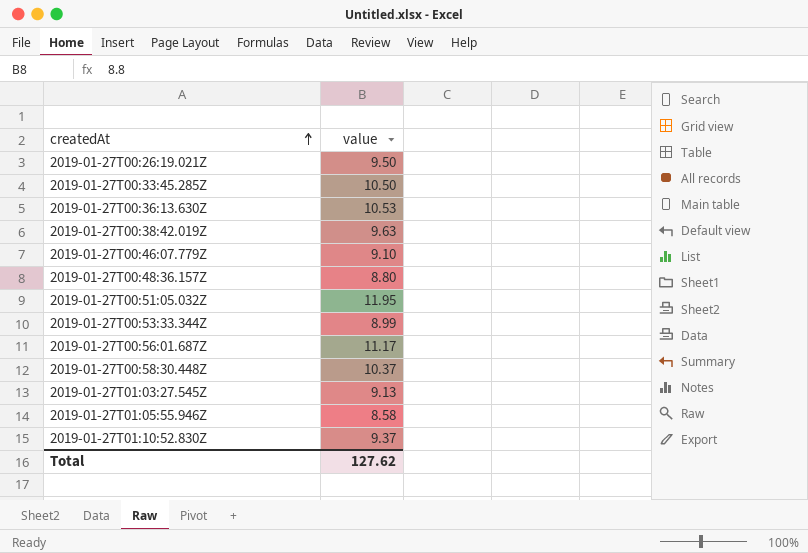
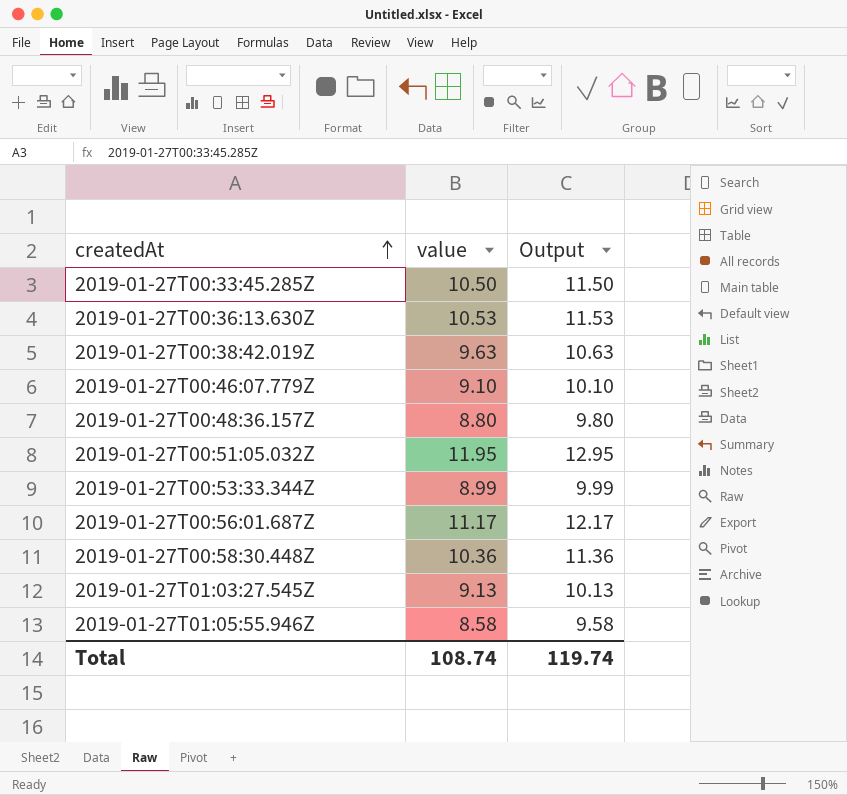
column Output | formula: none -> [value] + 1
row 2019-01-27T00:26:19.021Z: 9.50 -> none
row 2019-01-27T01:10:52.830Z: 9.37 -> none
2019-01-27T00:58:30.448Z | value: 10.37 -> 10.36
Total | value: 127.62 -> 108.74

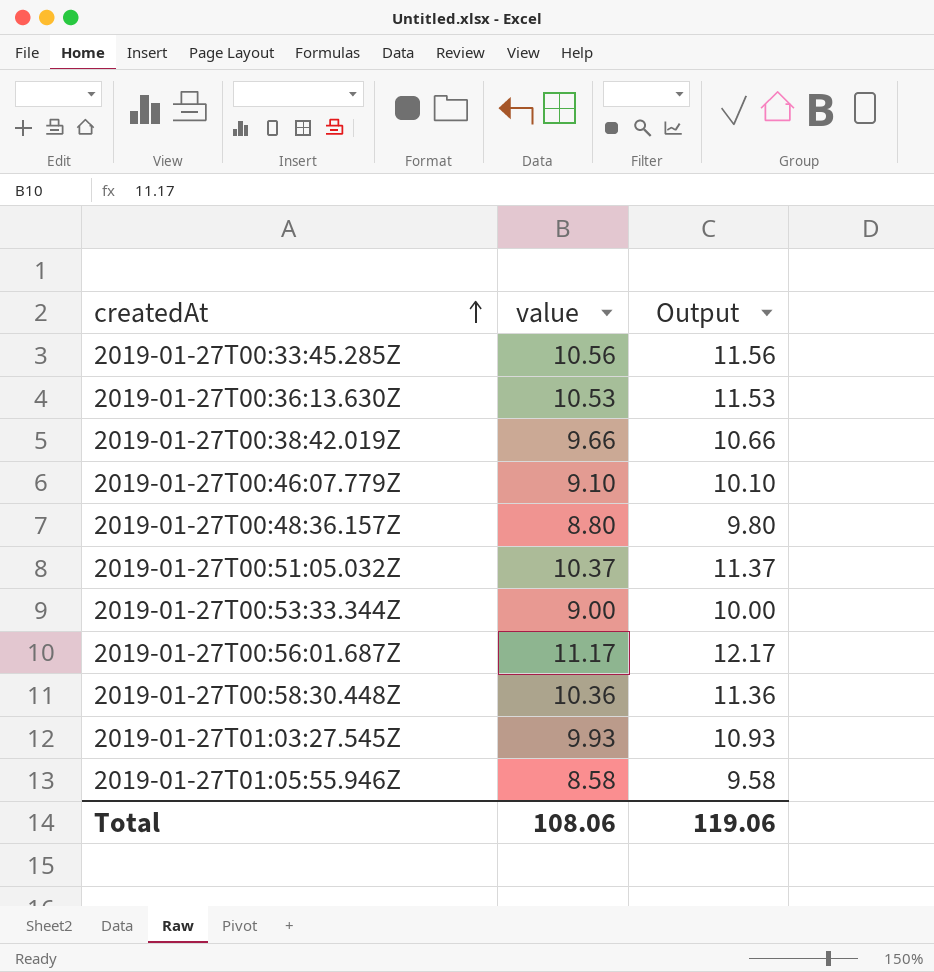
2019-01-27T00:33:45.285Z | value: 10.50 -> 10.56
2019-01-27T00:33:45.285Z | Output: 11.50 -> 11.56
2019-01-27T00:38:42.019Z | value: 9.63 -> 9.66
2019-01-27T00:38:42.019Z | Output: 10.63 -> 10.66
2019-01-27T00:51:05.032Z | value: 11.95 -> 10.37
2019-01-27T00:51:05.032Z | Output: 12.95 -> 11.37
2019-01-27T00:53:33.344Z | value: 8.99 -> 9.00
2019-01-27T00:53:33.344Z | Output: 9.99 -> 10.00
2019-01-27T01:03:27.545Z | value: 9.13 -> 9.93
2019-01-27T01:03:27.545Z | Output: 10.13 -> 10.93
Total | value: 108.74 -> 108.06
Total | Output: 119.74 -> 119.06

